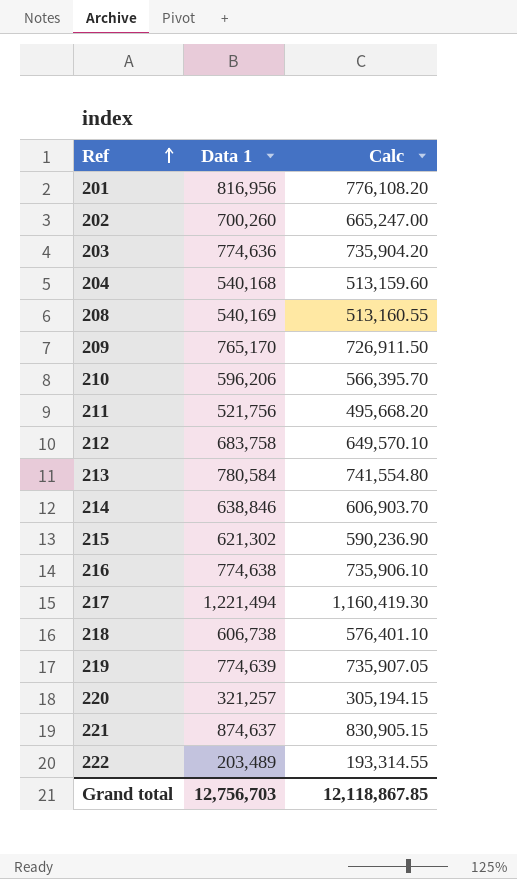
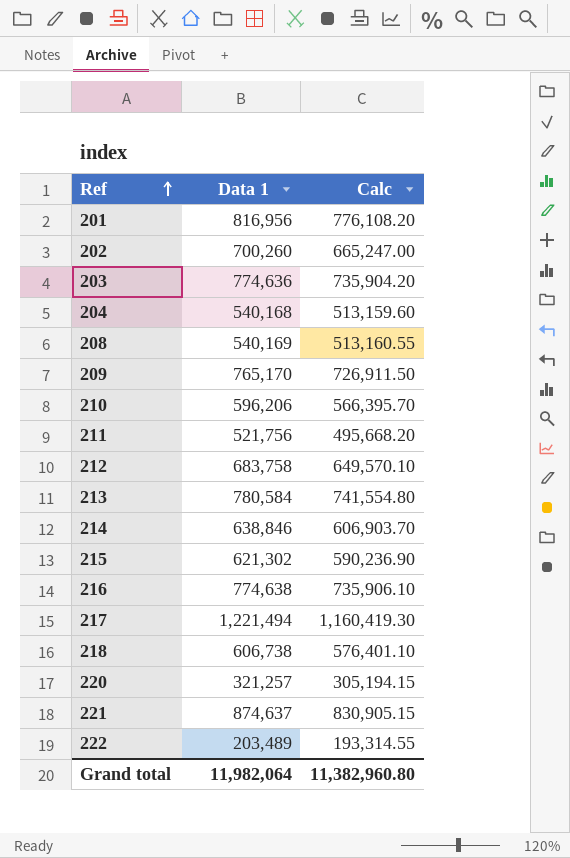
row 219: 774,639 | 735,907.05 -> none
Grand total | Data 1: 12,756,703 -> 11,982,064
Grand total | Calc: 12,118,867.85 -> 11,382,960.80

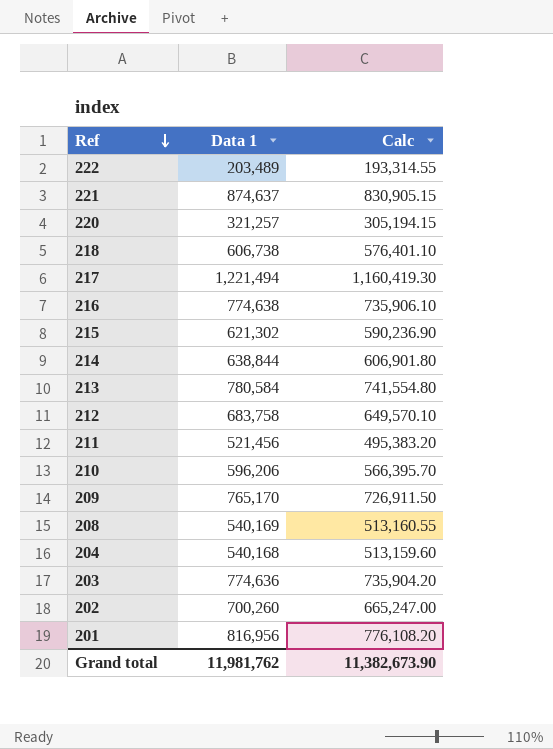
row order: Ref ascending -> Ref descending
214 | Data 1: 638,846 -> 638,844
214 | Calc: 606,903.70 -> 606,901.80
211 | Data 1: 521,756 -> 521,456
211 | Calc: 495,668.20 -> 495,383.20
Grand total | Data 1: 11,982,064 -> 11,981,762
Grand total | Calc: 11,382,960.80 -> 11,382,673.90

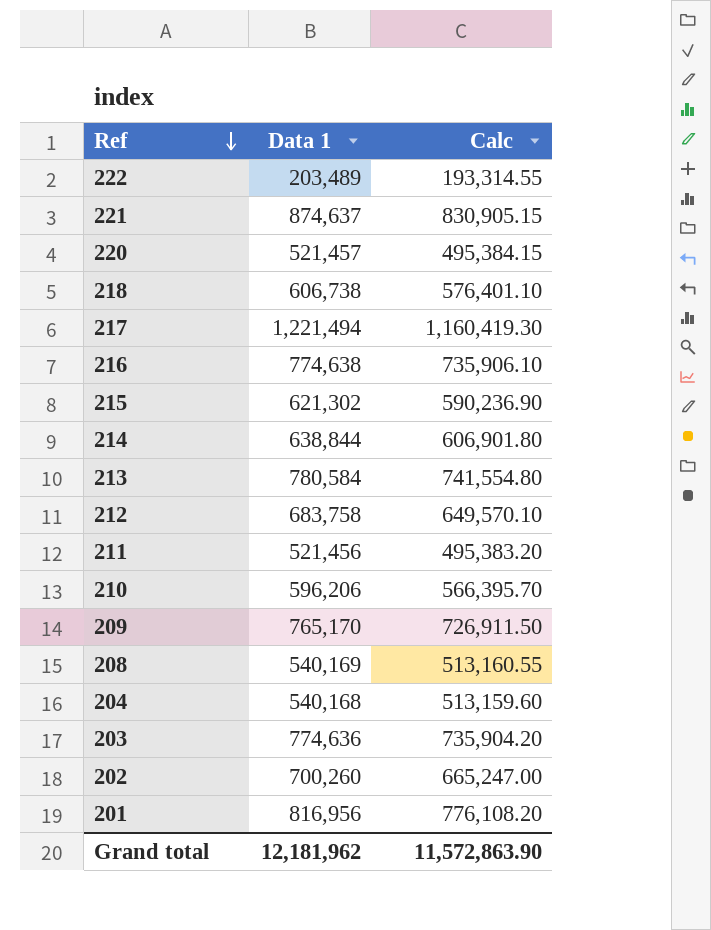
220 | Data 1: 321,257 -> 521,457
220 | Calc: 305,194.15 -> 495,384.15
Grand total | Data 1: 11,981,762 -> 12,181,962
Grand total | Calc: 11,382,673.90 -> 11,572,863.90

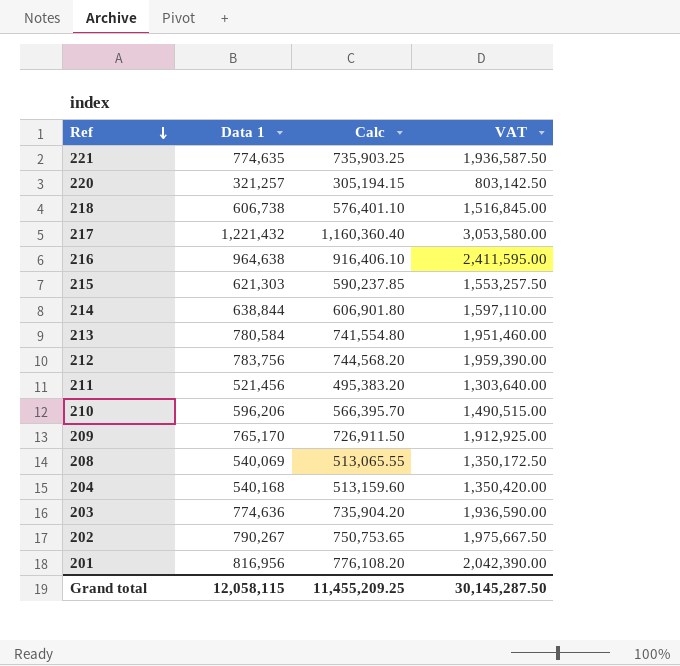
column VAT | formula: none -> [Data 1] * 2.5
row 222: 203,489 | 193,314.55 -> none
221 | Data 1: 874,637 -> 774,635
221 | Calc: 830,905.15 -> 735,903.25
220 | Data 1: 521,457 -> 321,257
220 | Calc: 495,384.15 -> 305,194.15
217 | Data 1: 1,221,494 -> 1,221,432
217 | Calc: 1,160,419.30 -> 1,160,360.40
216 | Data 1: 774,638 -> 964,638
216 | Calc: 735,906.10 -> 916,406.10
215 | Data 1: 621,302 -> 621,303
215 | Calc: 590,236.90 -> 590,237.85
212 | Data 1: 683,758 -> 783,756
212 | Calc: 649,570.10 -> 744,568.20
208 | Data 1: 540,169 -> 540,069
208 | Calc: 513,160.55 -> 513,065.55
202 | Data 1: 700,260 -> 790,267
202 | Calc: 665,247.00 -> 750,753.65
Grand total | Data 1: 12,181,962 -> 12,058,115
Grand total | Calc: 11,572,863.90 -> 11,455,209.25

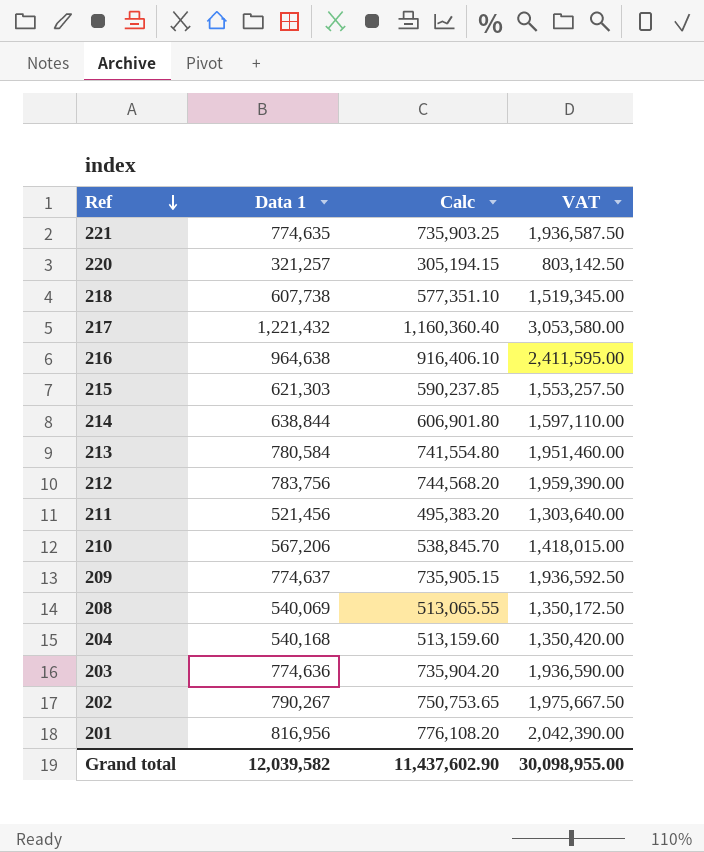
218 | Data 1: 606,738 -> 607,738
218 | Calc: 576,401.10 -> 577,351.10
218 | VAT: 1,516,845.00 -> 1,519,345.00
210 | Data 1: 596,206 -> 567,206
210 | Calc: 566,395.70 -> 538,845.70
210 | VAT: 1,490,515.00 -> 1,418,015.00
209 | Data 1: 765,170 -> 774,637
209 | Calc: 726,911.50 -> 735,905.15
209 | VAT: 1,912,925.00 -> 1,936,592.50
Grand total | Data 1: 12,058,115 -> 12,039,582
Grand total | Calc: 11,455,209.25 -> 11,437,602.90
Grand total | VAT: 30,145,287.50 -> 30,098,955.00

